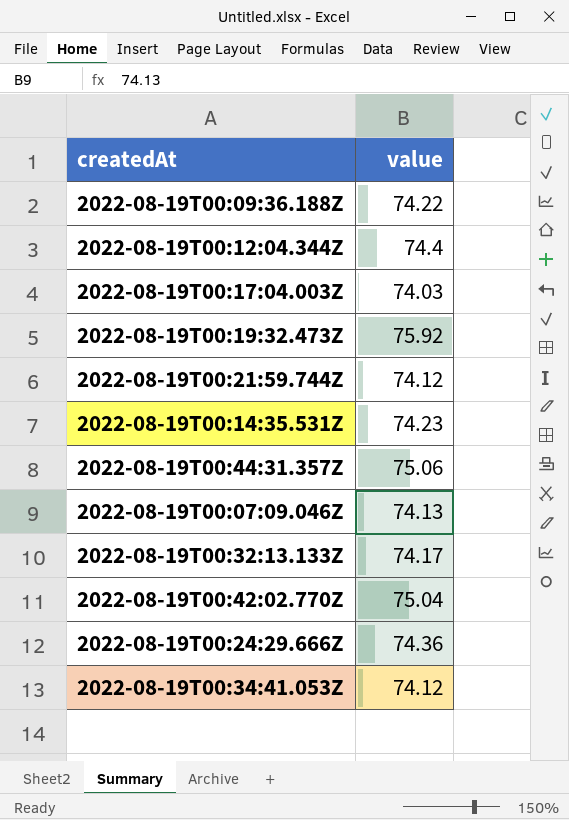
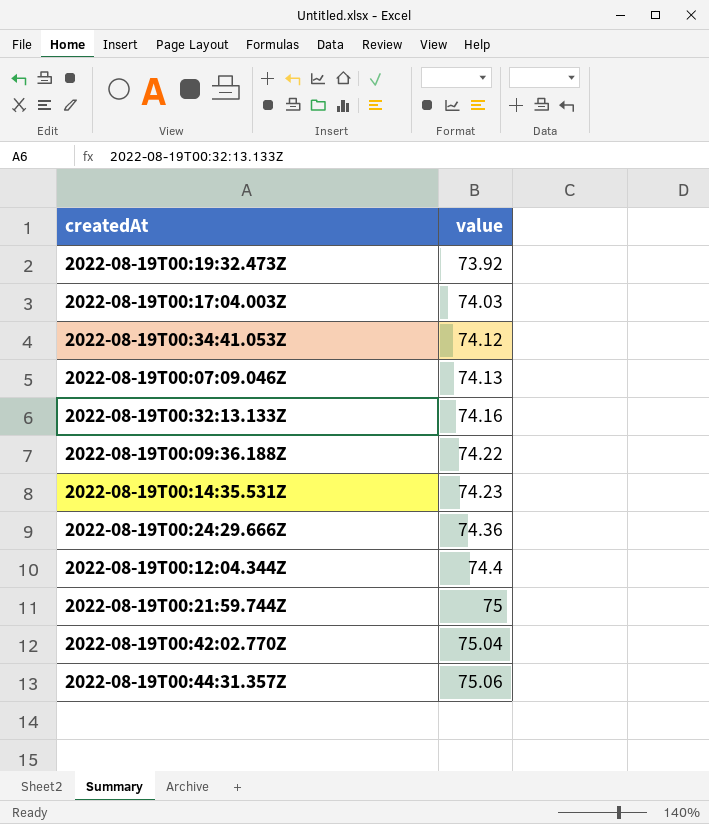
row order: none -> value ascending
2022-08-19T00:19:32.473Z | value: 75.92 -> 73.92
2022-08-19T00:32:13.133Z | value: 74.17 -> 74.16
2022-08-19T00:21:59.744Z | value: 74.12 -> 75

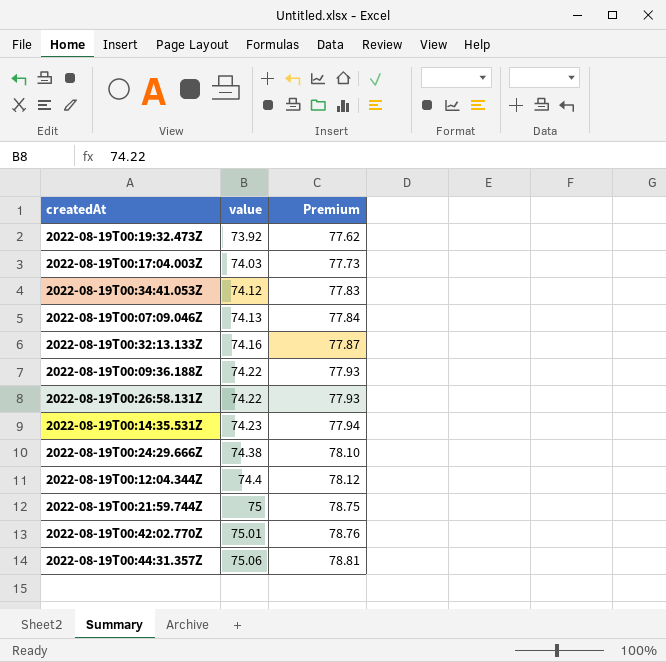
column Premium | formula: none -> [value] * 1.05
row 2022-08-19T00:26:58.131Z: none -> 74.22 | 77.93
2022-08-19T00:24:29.666Z | value: 74.36 -> 74.38
2022-08-19T00:42:02.770Z | value: 75.04 -> 75.01

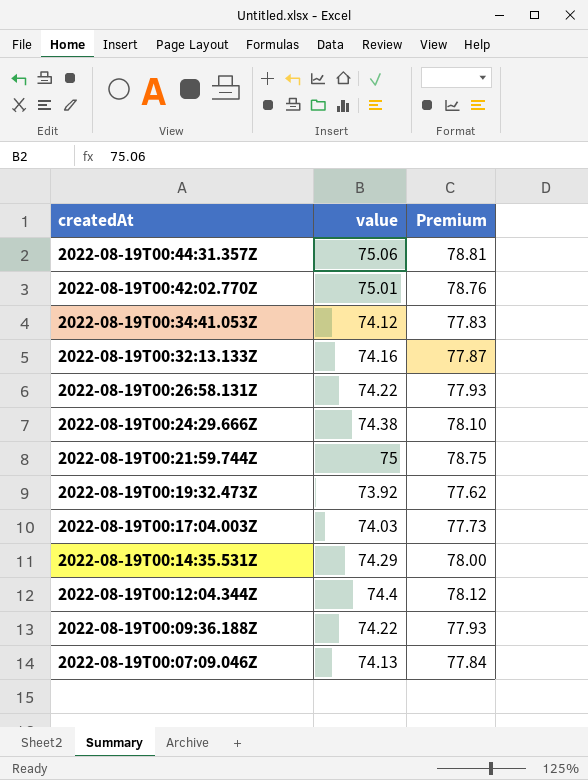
row order: value ascending -> createdAt descending
2022-08-19T00:14:35.531Z | value: 74.23 -> 74.29
2022-08-19T00:14:35.531Z | Premium: 77.94 -> 78.00

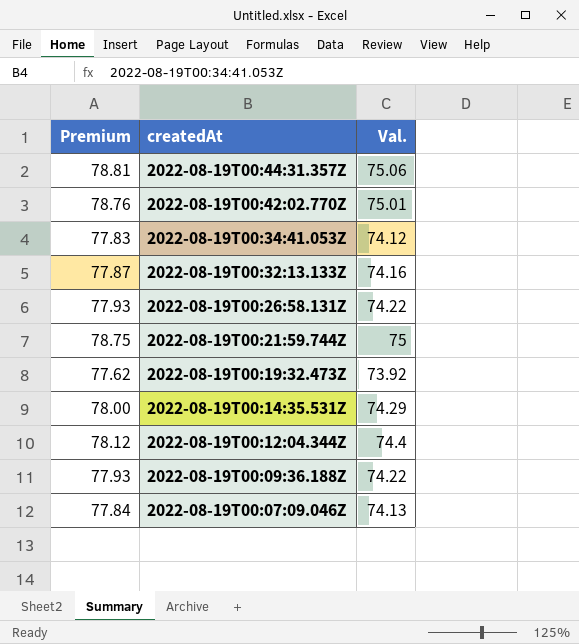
column Premium | position: 3 -> 1
column name: value -> Val.
row 2022-08-19T00:24:29.666Z: 74.38 | 78.10 -> none
row 2022-08-19T00:17:04.003Z: 74.03 | 77.73 -> none

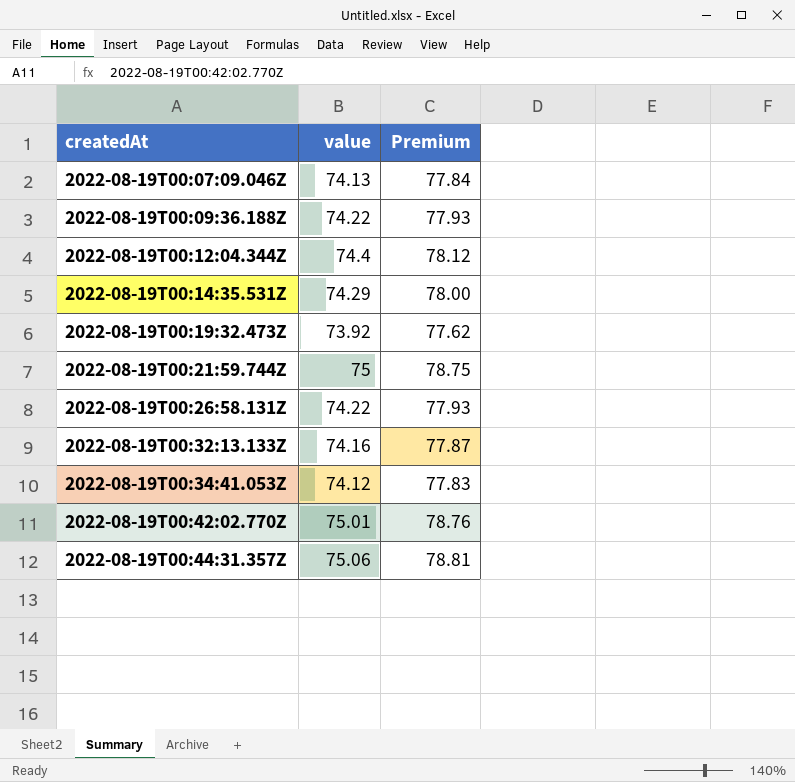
row order: createdAt descending -> createdAt ascending
column name: Val. -> value
column Premium | position: 1 -> 3

